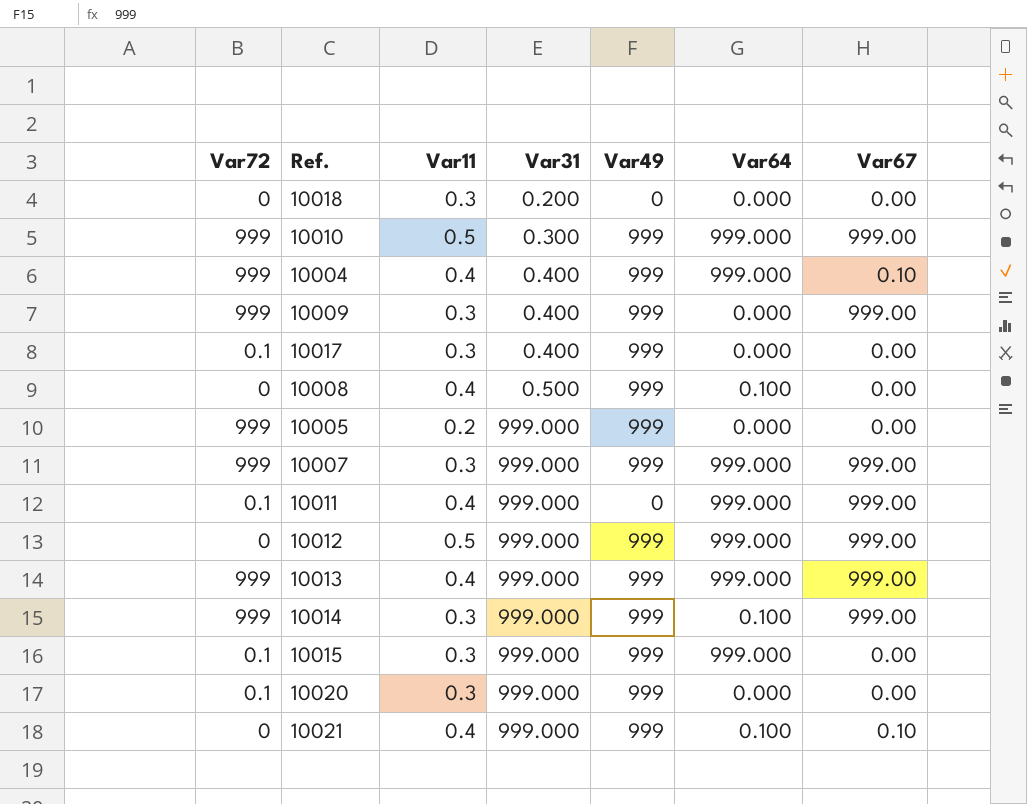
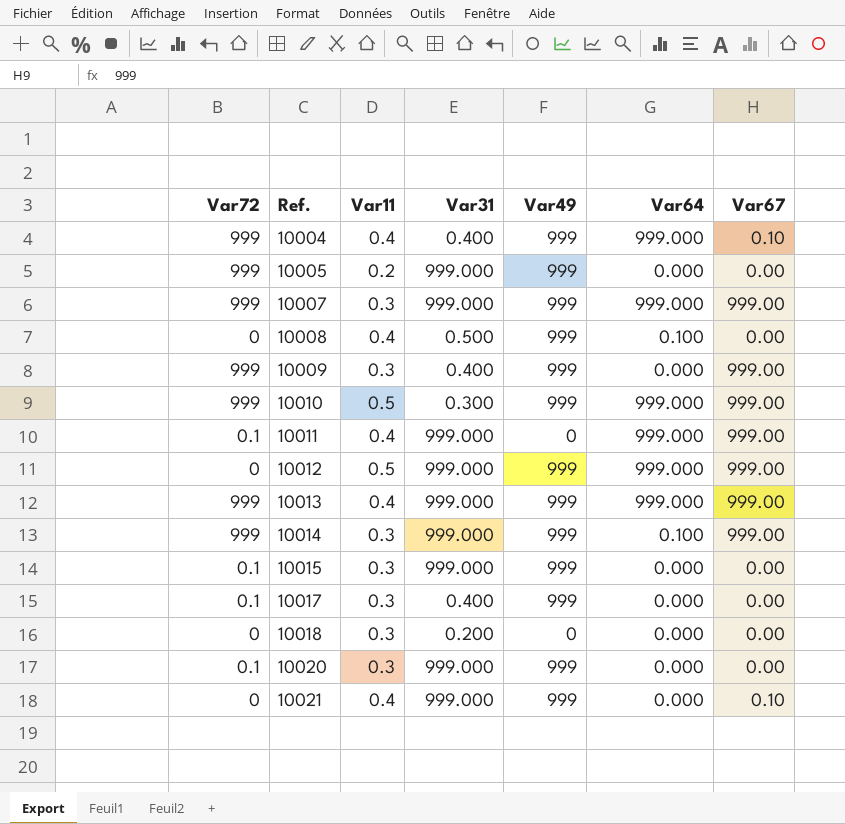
row order: Var31 ascending -> Ref. ascending
10015 | Var64: 999.000 -> 0.000
10021 | Var64: 0.100 -> 0.000

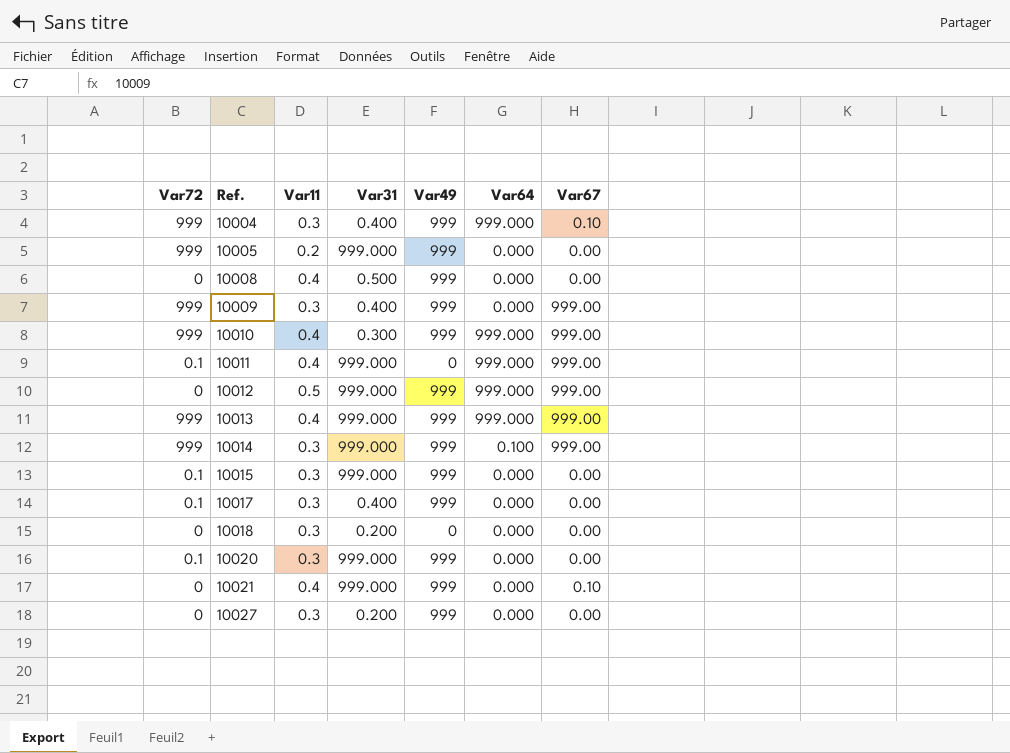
row 10007: 999 | 0.3 | 999.000 | 999 | 999.000 | 999.00 -> none
10004 | Var11: 0.4 -> 0.3
10008 | Var64: 0.100 -> 0.000
10010 | Var11: 0.5 -> 0.4
row 10027: none -> 0 | 0.3 | 0.200 | 999 | 0.000 | 0.00

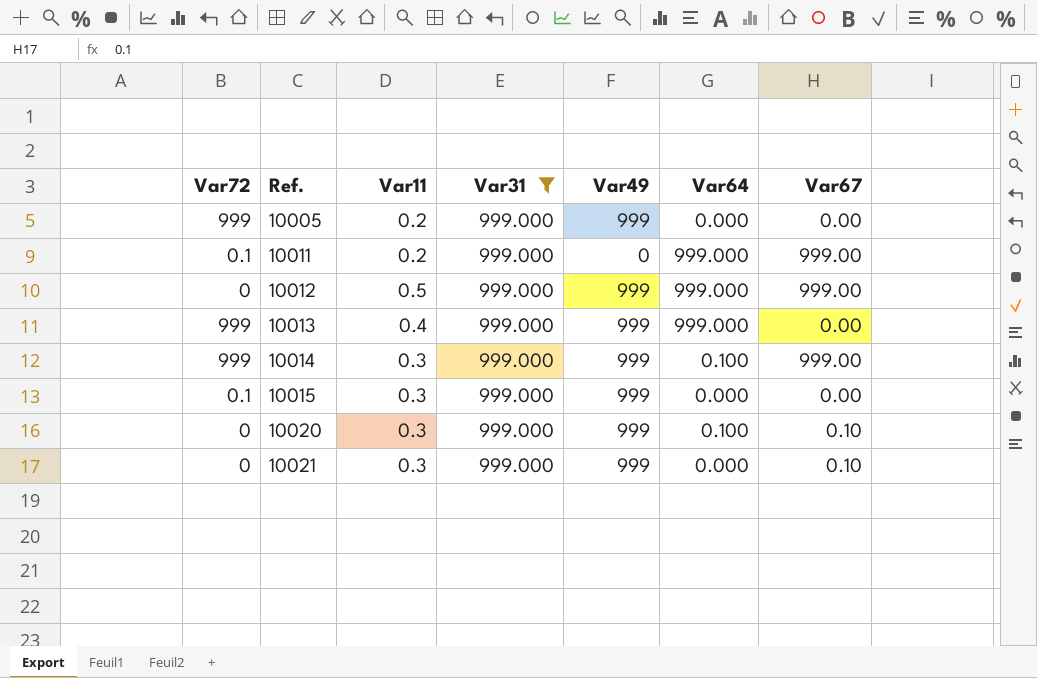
filter: none -> Var31 = 999.000
10011 | Var11: 0.4 -> 0.2
10013 | Var67: 999.00 -> 0.00
10020 | Var72: 0.1 -> 0
10020 | Var64: 0.000 -> 0.100
10020 | Var67: 0.00 -> 0.10
10021 | Var11: 0.4 -> 0.3

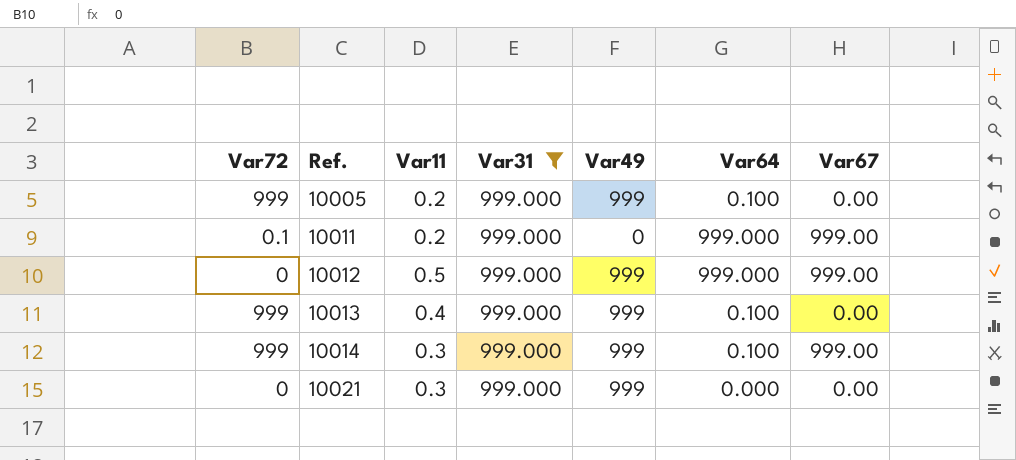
row 10015: 0.1 | 0.3 | 999.000 | 999 | 0.000 | 0.00 -> none
row 10020: 0 | 0.3 | 999.000 | 999 | 0.100 | 0.10 -> none
10005 | Var64: 0.000 -> 0.100
10013 | Var64: 999.000 -> 0.100
10021 | Var67: 0.10 -> 0.00

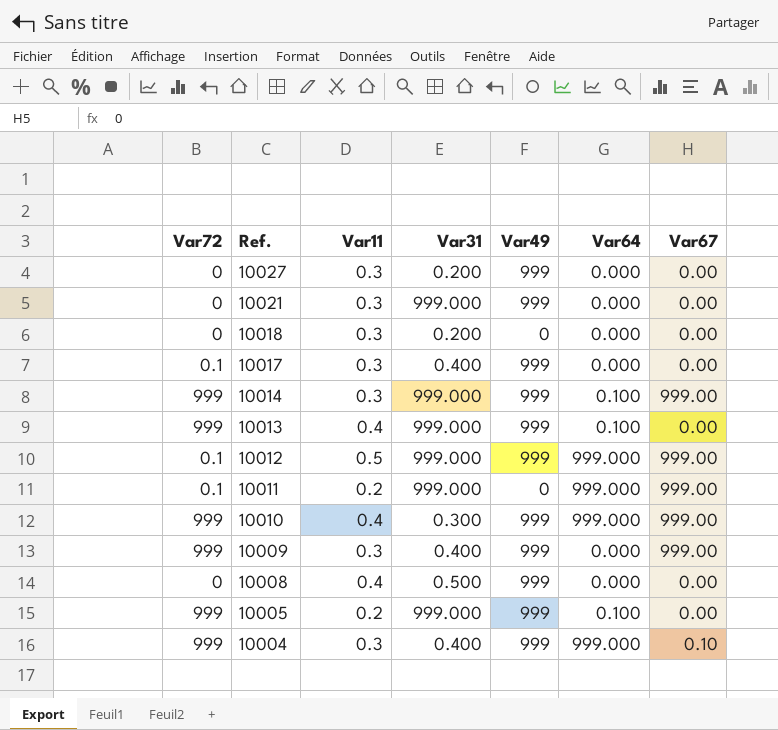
filter: Var31 = 999.000 -> none
row order: Ref. ascending -> Ref. descending
10012 | Var72: 0 -> 0.1

